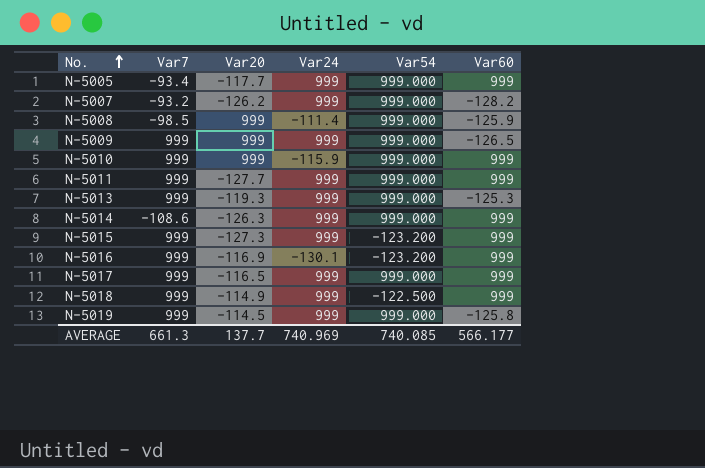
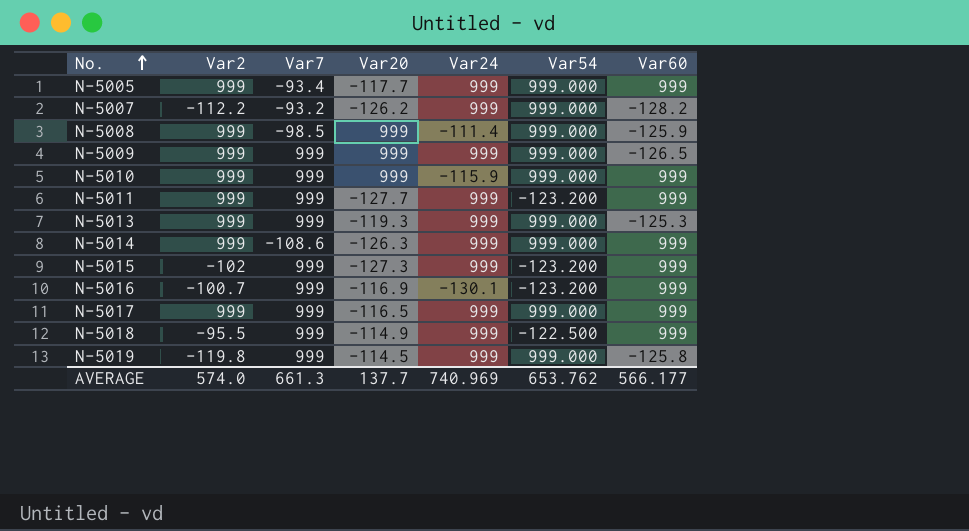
column Var2 | position: none -> 2
N-5011 | Var54: 999.000 -> -123.200
AVERAGE | Var54: 740.085 -> 653.762

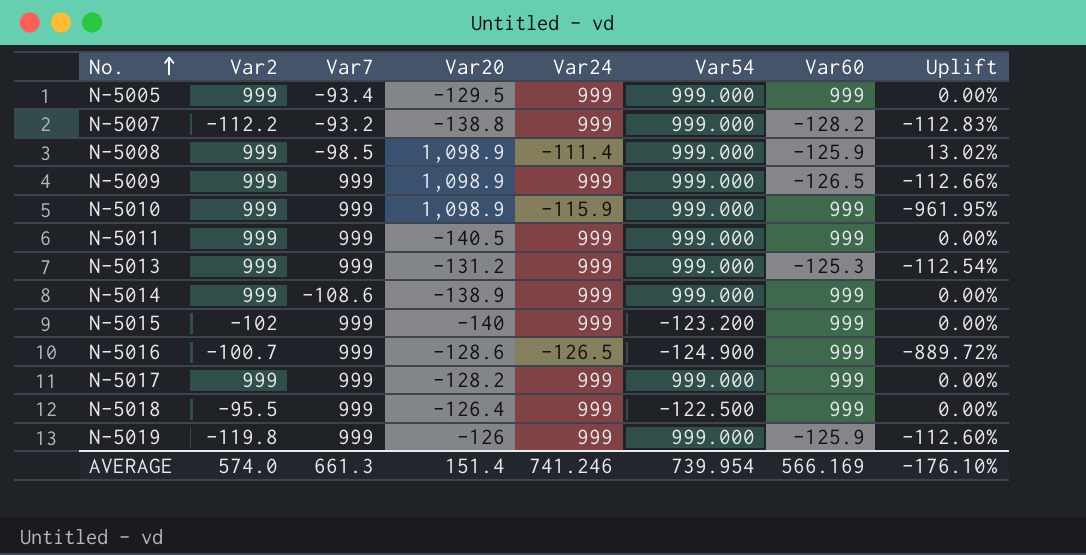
column Uplift | formula: none -> ([Var60] - [Var24]) / [Var24]
N-5005 | Var20: -117.7 -> -129.5
N-5007 | Var20: -126.2 -> -138.8
N-5008 | Var20: 999 -> 1,098.9
N-5009 | Var20: 999 -> 1,098.9
N-5010 | Var20: 999 -> 1,098.9
N-5011 | Var20: -127.7 -> -140.5
N-5011 | Var54: -123.200 -> 999.000
N-5013 | Var20: -119.3 -> -131.2
N-5014 | Var20: -126.3 -> -138.9
N-5015 | Var20: -127.3 -> -140
N-5016 | Var20: -116.9 -> -128.6
N-5016 | Var24: -130.1 -> -126.5
N-5016 | Var54: -123.200 -> -124.900
N-5017 | Var20: -116.5 -> -128.2
N-5018 | Var20: -114.9 -> -126.4
N-5019 | Var20: -114.5 -> -126
N-5019 | Var60: -125.8 -> -125.9
AVERAGE | Var20: 137.7 -> 151.4
AVERAGE | Var24: 740.969 -> 741.246
AVERAGE | Var54: 653.762 -> 739.954
AVERAGE | Var60: 566.177 -> 566.169

